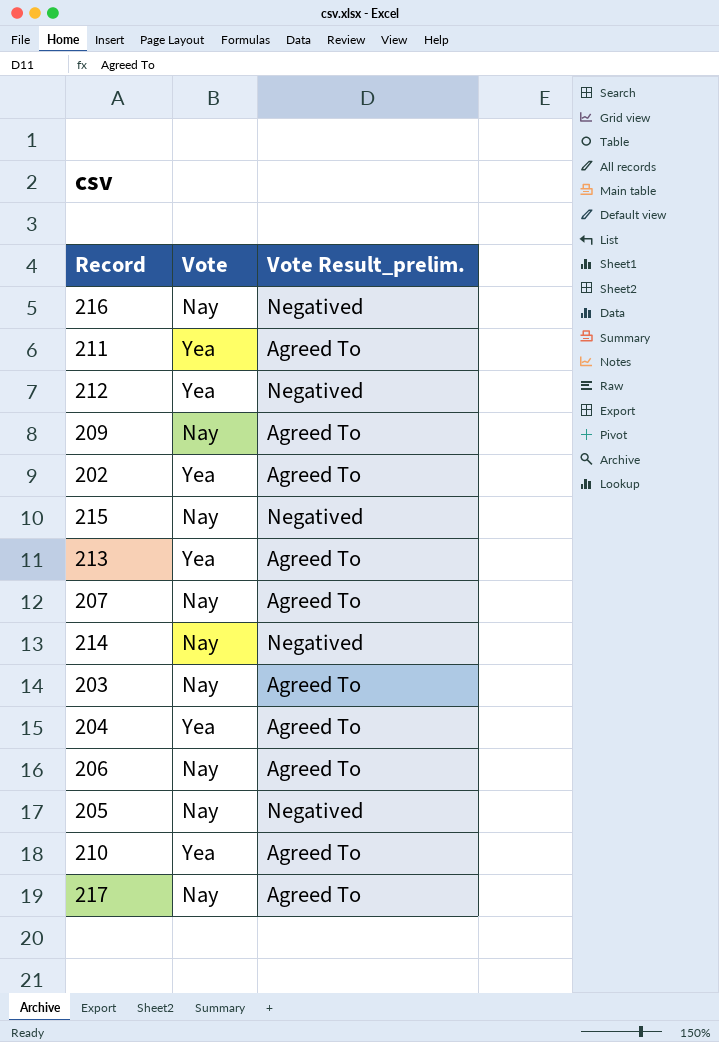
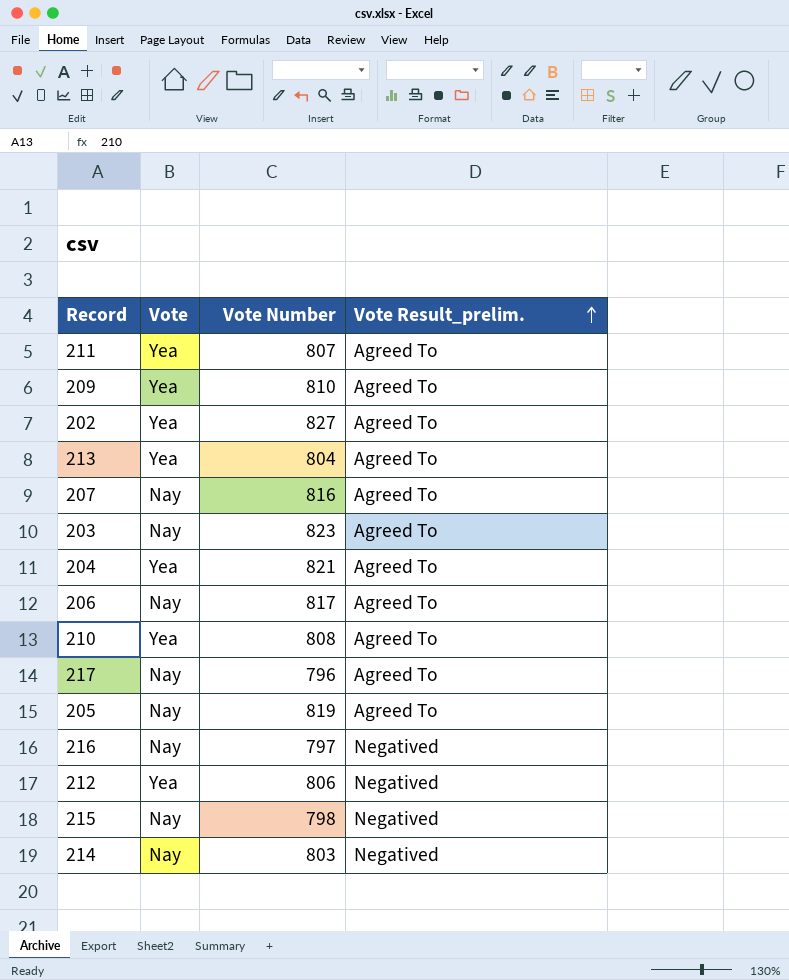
row order: none -> Vote Result_prelim. ascending
column Vote Number | position: none -> 3
209 | Vote: Nay -> Yea
205 | Vote Result_prelim.: Negatived -> Agreed To

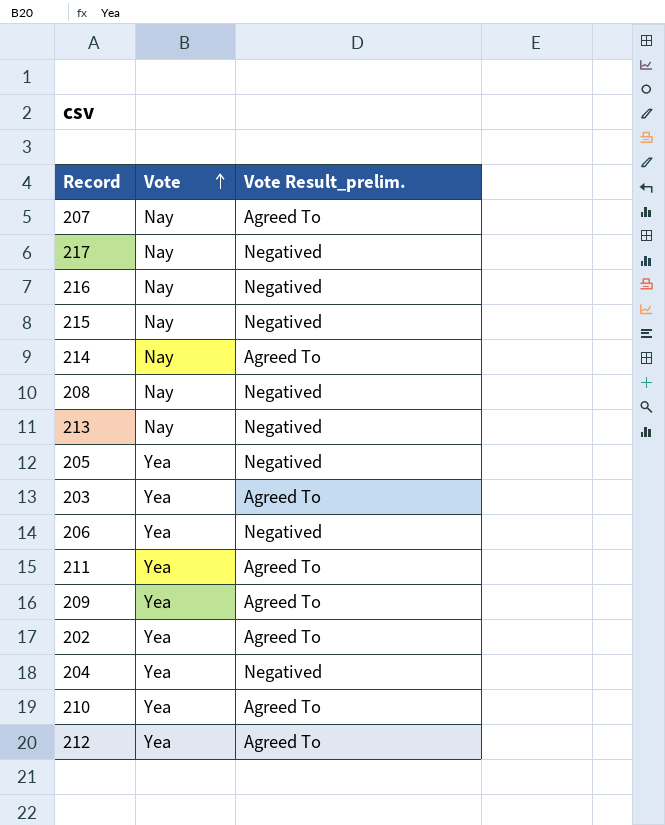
row order: Vote Result_prelim. ascending -> Vote ascending
column Vote Number | position: 3 -> none
217 | Vote Result_prelim.: Agreed To -> Negatived
214 | Vote Result_prelim.: Negatived -> Agreed To
row 208: none -> Nay | Negatived
213 | Vote: Yea -> Nay
213 | Vote Result_prelim.: Agreed To -> Negatived
205 | Vote: Nay -> Yea
205 | Vote Result_prelim.: Agreed To -> Negatived
203 | Vote: Nay -> Yea
206 | Vote: Nay -> Yea
206 | Vote Result_prelim.: Agreed To -> Negatived
204 | Vote Result_prelim.: Agreed To -> Negatived
212 | Vote Result_prelim.: Negatived -> Agreed To

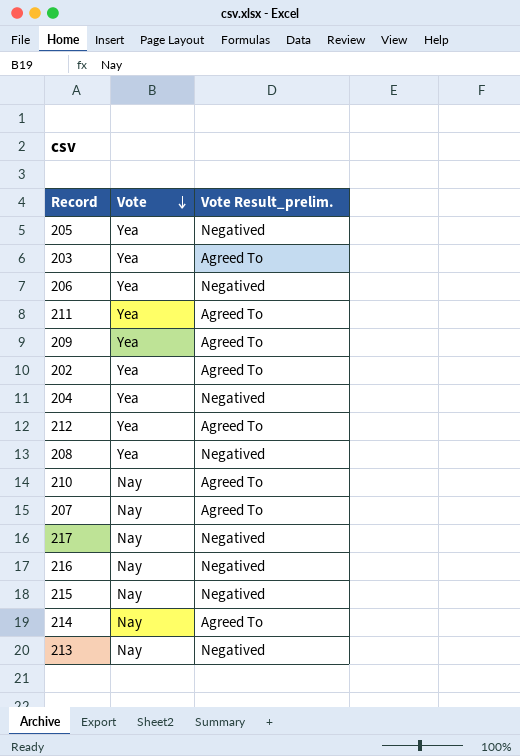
row order: Vote ascending -> Vote descending
208 | Vote: Nay -> Yea
210 | Vote: Yea -> Nay

